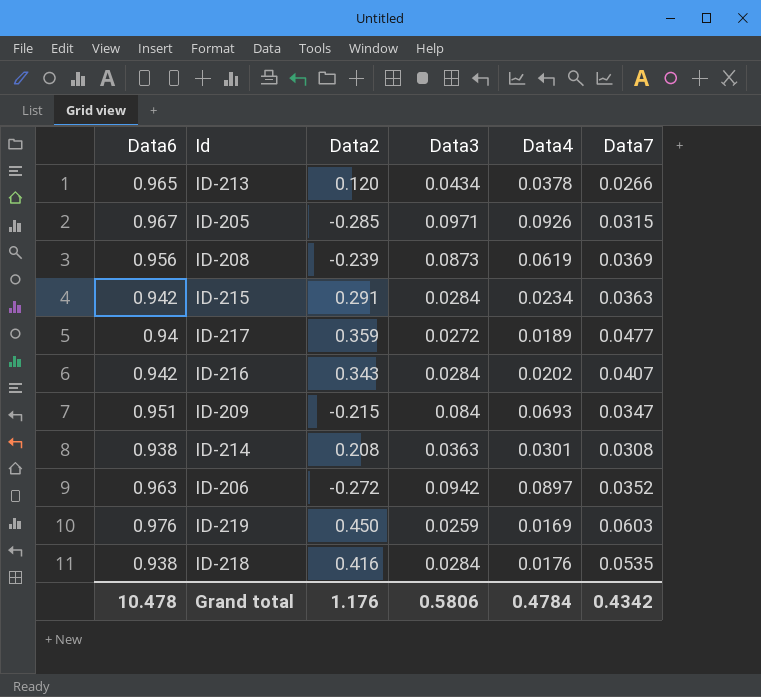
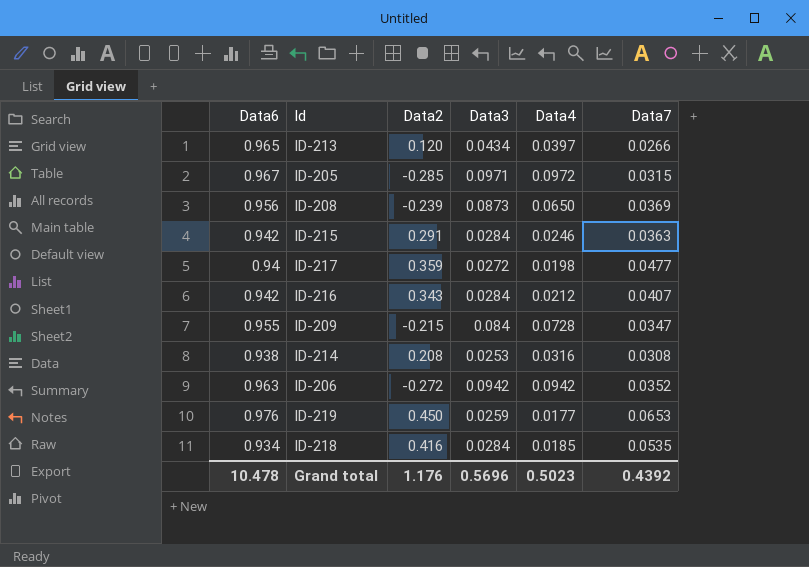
ID-213 | Data4: 0.0378 -> 0.0397
ID-205 | Data4: 0.0926 -> 0.0972
ID-208 | Data4: 0.0619 -> 0.0650
ID-215 | Data4: 0.0234 -> 0.0246
ID-217 | Data4: 0.0189 -> 0.0198
ID-216 | Data4: 0.0202 -> 0.0212
ID-209 | Data6: 0.951 -> 0.955
ID-209 | Data4: 0.0693 -> 0.0728
ID-214 | Data3: 0.0363 -> 0.0253
ID-214 | Data4: 0.0301 -> 0.0316
ID-206 | Data4: 0.0897 -> 0.0942
ID-219 | Data4: 0.0169 -> 0.0177
ID-219 | Data7: 0.0603 -> 0.0653
ID-218 | Data6: 0.938 -> 0.934
ID-218 | Data4: 0.0176 -> 0.0185
Grand total | Data3: 0.5806 -> 0.5696
Grand total | Data4: 0.4784 -> 0.5023
Grand total | Data7: 0.4342 -> 0.4392

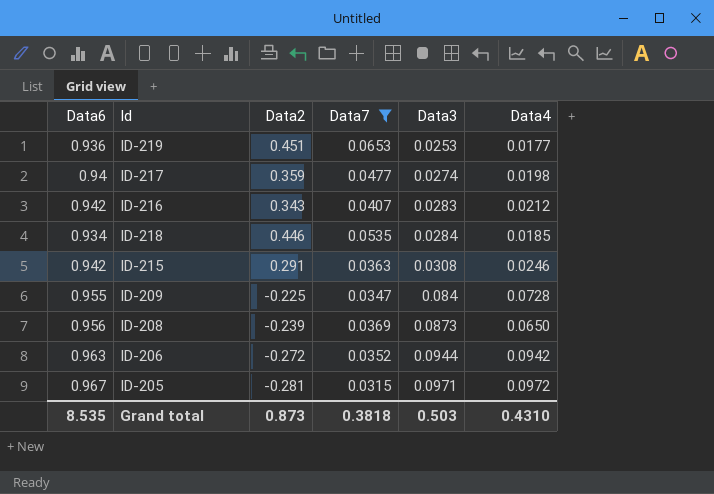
filter: none -> Data7 >= 0.0315
row order: none -> Data3 ascending
column Data7 | position: 6 -> 4
ID-219 | Data6: 0.976 -> 0.936
ID-219 | Data2: 0.450 -> 0.451
ID-219 | Data3: 0.0259 -> 0.0253
ID-217 | Data3: 0.0272 -> 0.0274
ID-216 | Data3: 0.0284 -> 0.0283
ID-218 | Data2: 0.416 -> 0.446
ID-215 | Data3: 0.0284 -> 0.0308
ID-209 | Data2: -0.215 -> -0.225
ID-206 | Data3: 0.0942 -> 0.0944
ID-205 | Data2: -0.285 -> -0.281
Grand total | Data6: 10.478 -> 8.535
Grand total | Data2: 1.176 -> 0.873
Grand total | Data7: 0.4392 -> 0.3818
Grand total | Data3: 0.5696 -> 0.503
Grand total | Data4: 0.5023 -> 0.4310

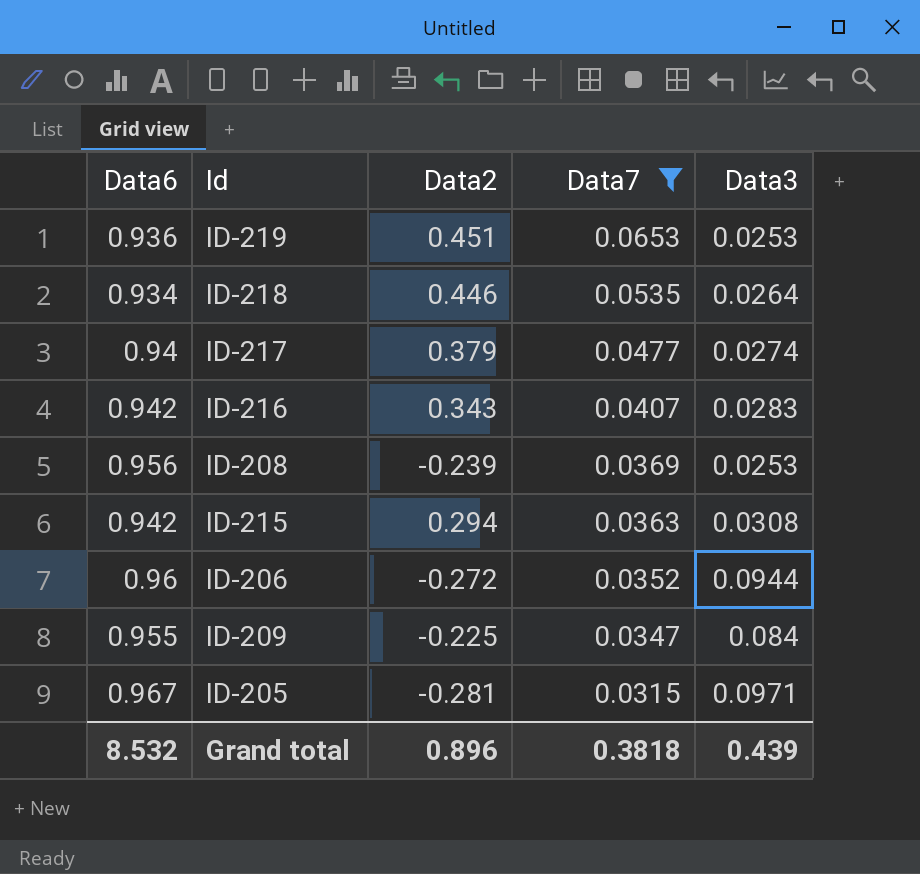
row order: Data3 ascending -> Data7 descending
column Data4 | position: 6 -> none
ID-218 | Data3: 0.0284 -> 0.0264
ID-217 | Data2: 0.359 -> 0.379
ID-208 | Data3: 0.0873 -> 0.0253
ID-215 | Data2: 0.291 -> 0.294
ID-206 | Data6: 0.963 -> 0.96
Grand total | Data6: 8.535 -> 8.532
Grand total | Data2: 0.873 -> 0.896
Grand total | Data3: 0.503 -> 0.439

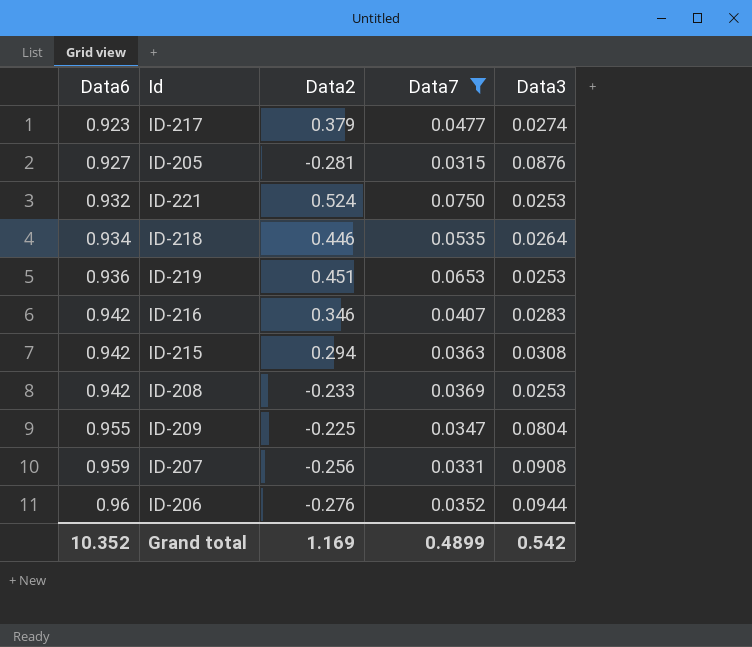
row order: Data7 descending -> Data6 ascending
ID-217 | Data6: 0.94 -> 0.923
ID-205 | Data6: 0.967 -> 0.927
ID-205 | Data3: 0.0971 -> 0.0876
row ID-221: none -> 0.932 | 0.524 | 0.0750 | 0.0253
ID-216 | Data2: 0.343 -> 0.346
ID-208 | Data6: 0.956 -> 0.942
ID-208 | Data2: -0.239 -> -0.233
ID-209 | Data3: 0.084 -> 0.0804
row ID-207: none -> 0.959 | -0.256 | 0.0331 | 0.0908
ID-206 | Data2: -0.272 -> -0.276
Grand total | Data6: 8.532 -> 10.352
Grand total | Data2: 0.896 -> 1.169
Grand total | Data7: 0.3818 -> 0.4899
Grand total | Data3: 0.439 -> 0.542

